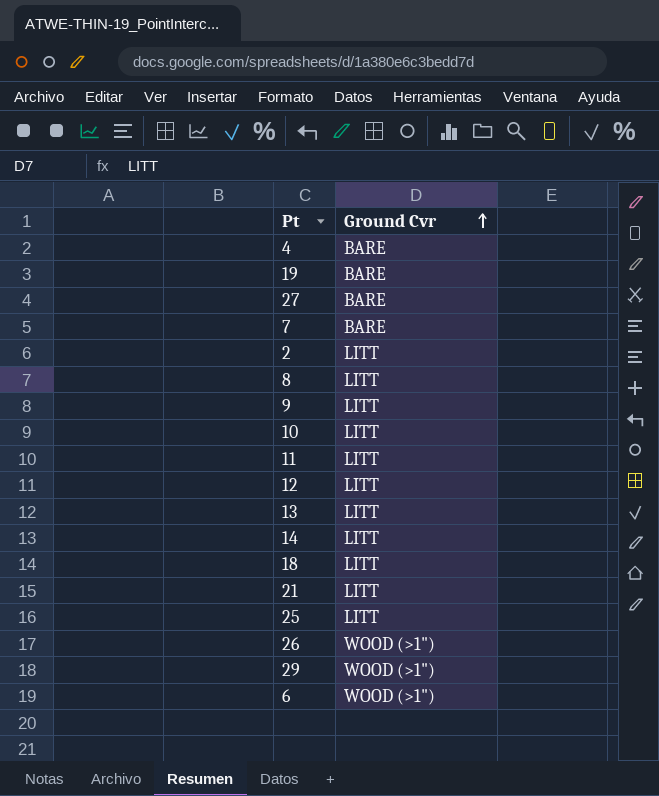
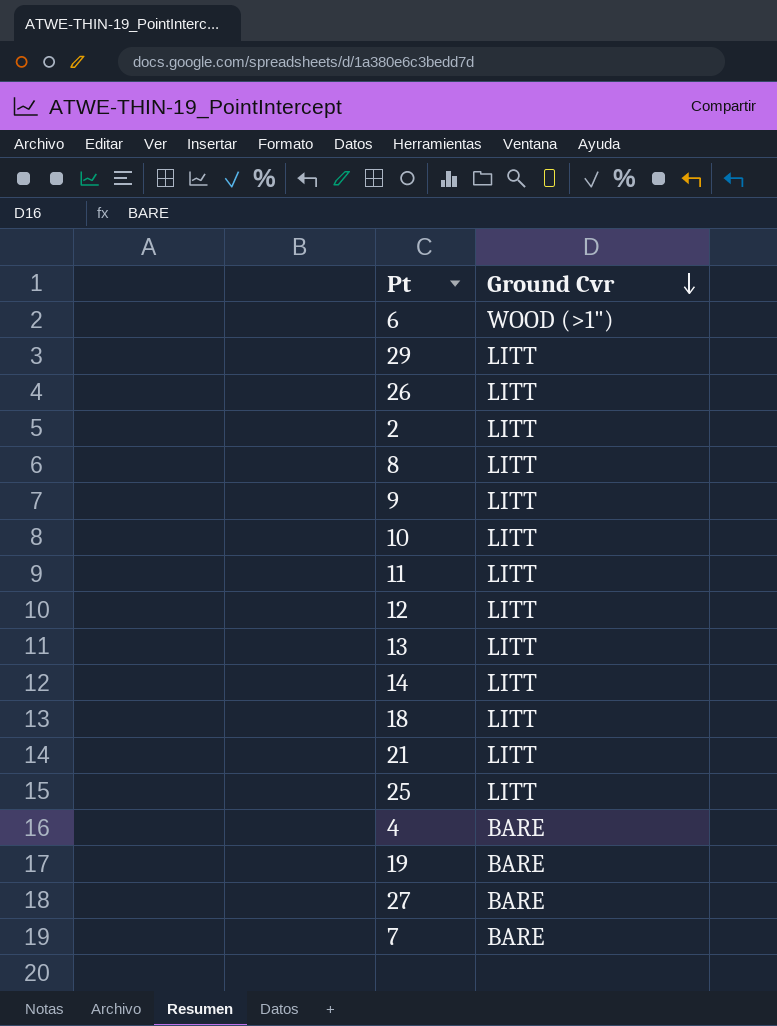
row order: Ground Cvr ascending -> Ground Cvr descending
29 | Ground Cvr: WOOD (>1") -> LITT
26 | Ground Cvr: WOOD (>1") -> LITT

